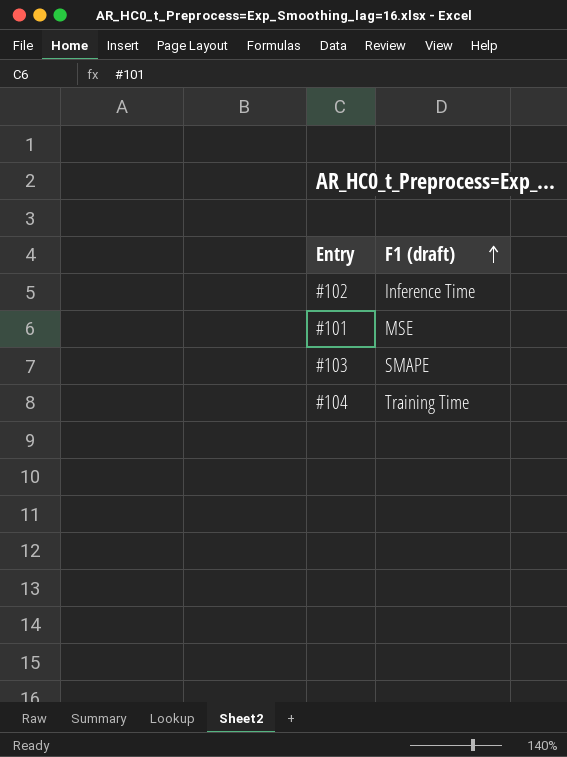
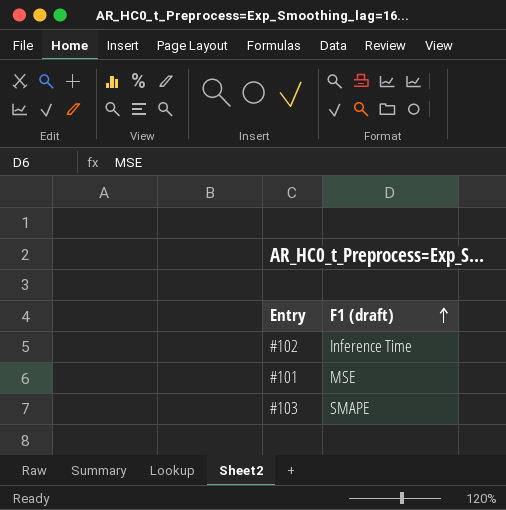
row #104: Training Time -> none

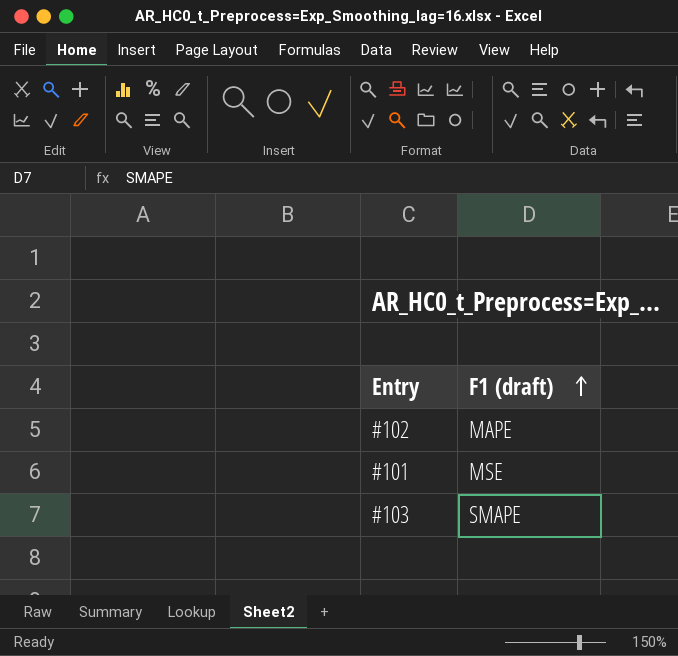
#102 | F1 (draft): Inference Time -> MAPE

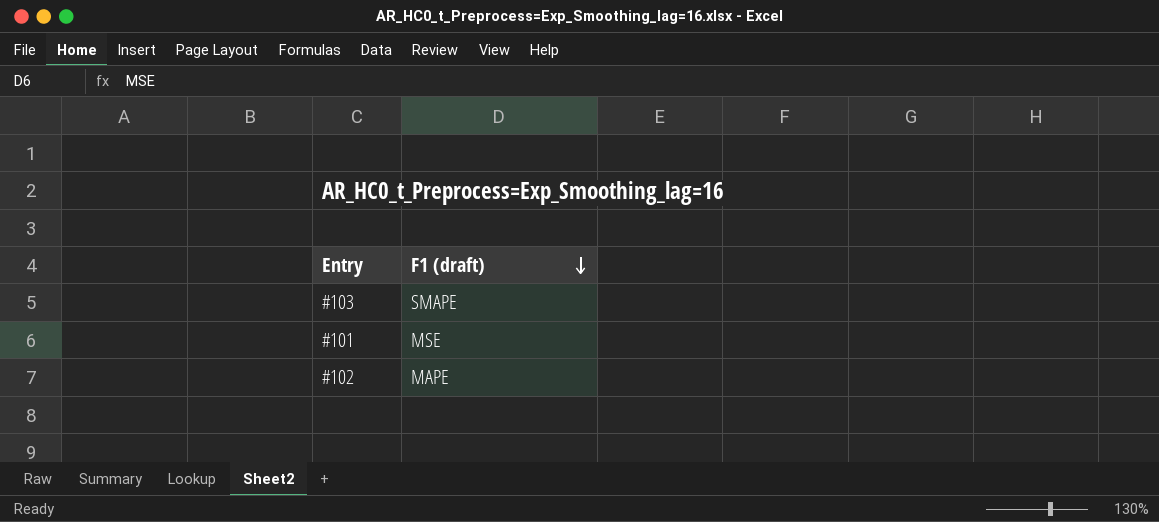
row order: F1 (draft) ascending -> F1 (draft) descending

